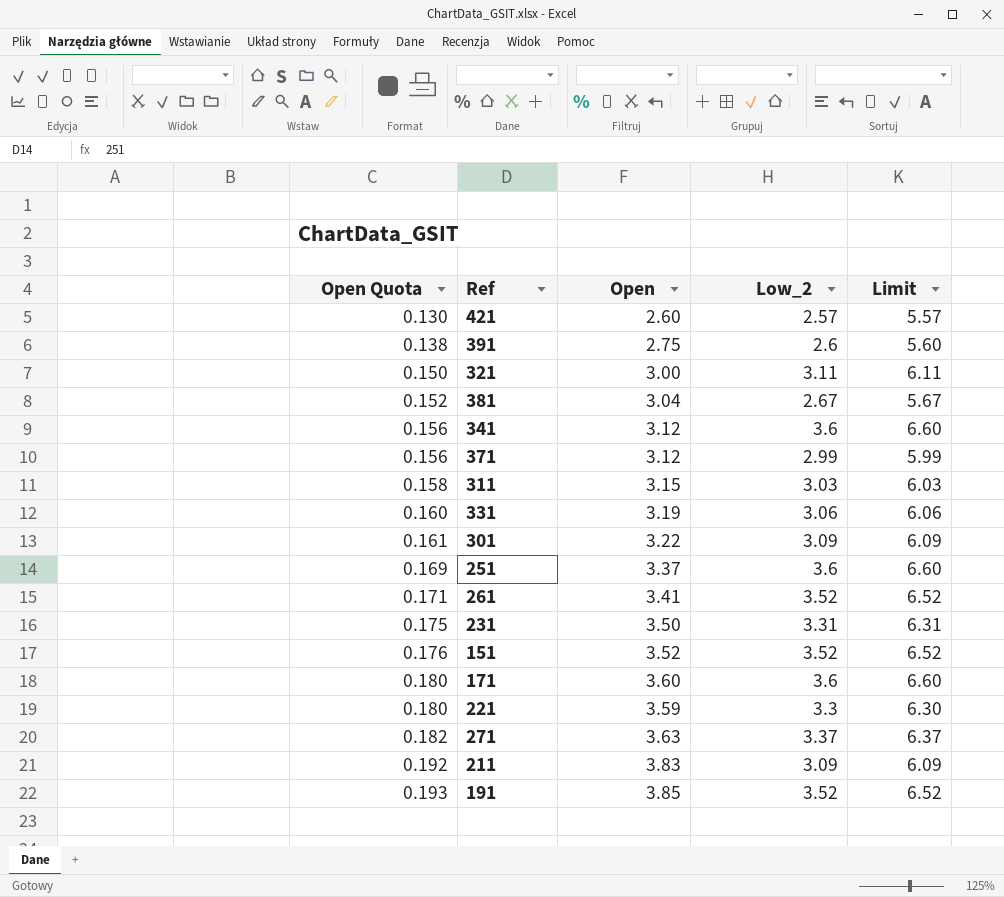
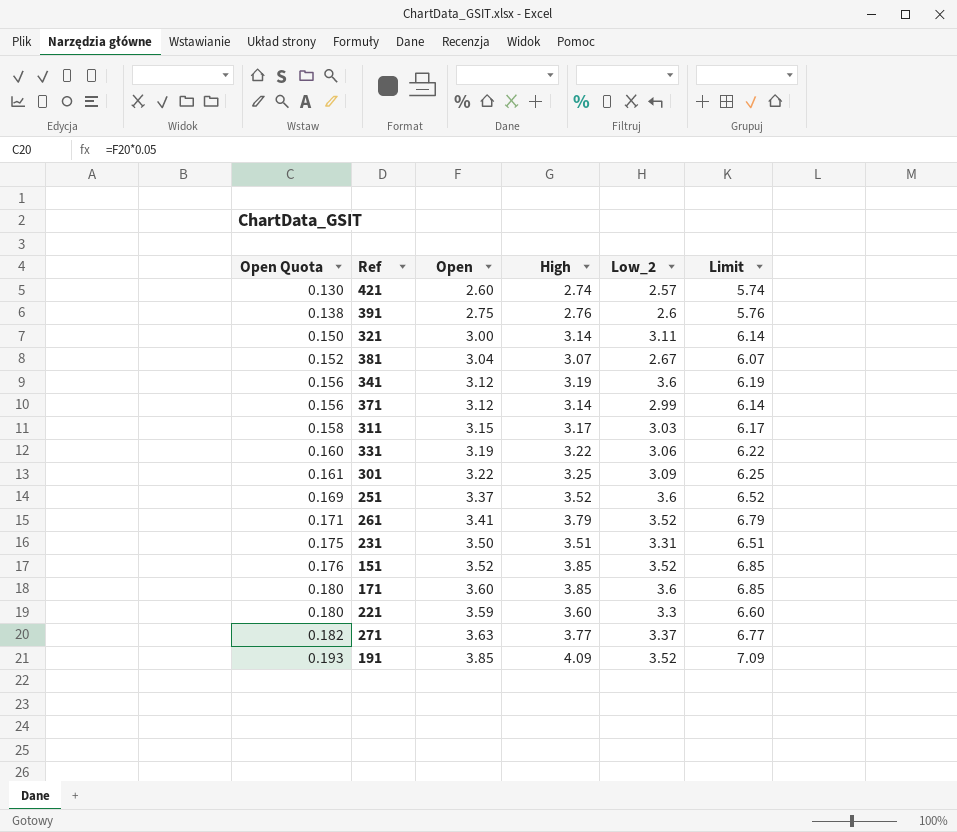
column High | position: none -> 4
column Limit | formula: [Low_2] + 3 -> [High] + 3
row 211: 0.192 | 3.83 | 3.09 | 6.09 -> none

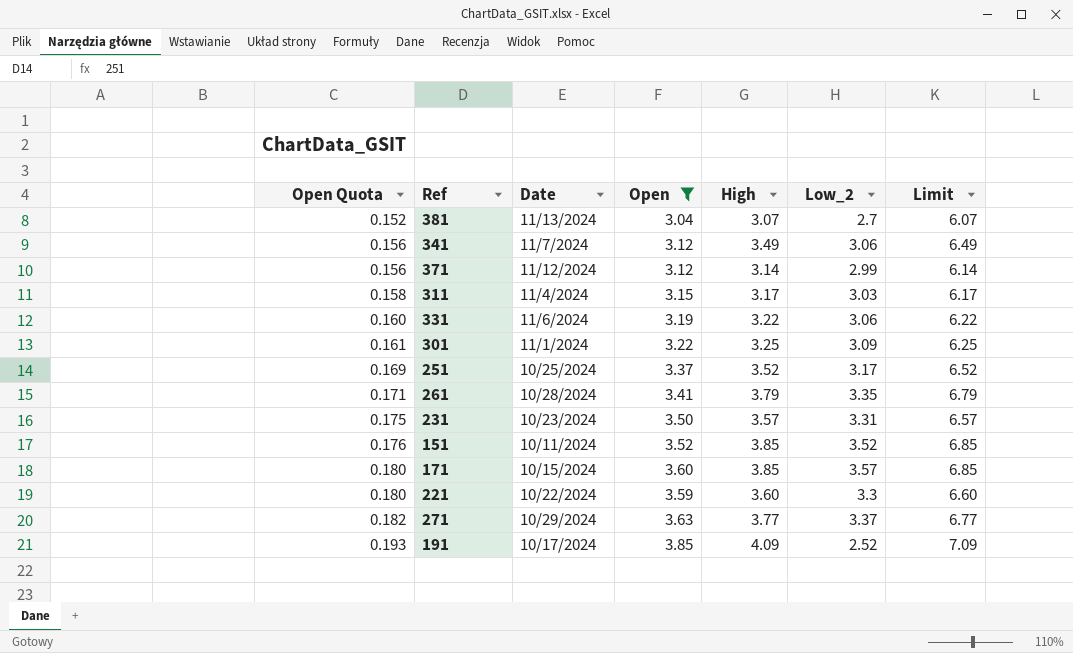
filter: none -> Open >= 3.04
column Date | position: none -> 3
381 | Low_2: 2.67 -> 2.7
341 | High: 3.19 -> 3.49
341 | Low_2: 3.6 -> 3.06
341 | Limit: 6.19 -> 6.49
251 | Low_2: 3.6 -> 3.17
261 | Low_2: 3.52 -> 3.35
231 | High: 3.51 -> 3.57
231 | Limit: 6.51 -> 6.57
171 | Low_2: 3.6 -> 3.57
191 | Low_2: 3.52 -> 2.52

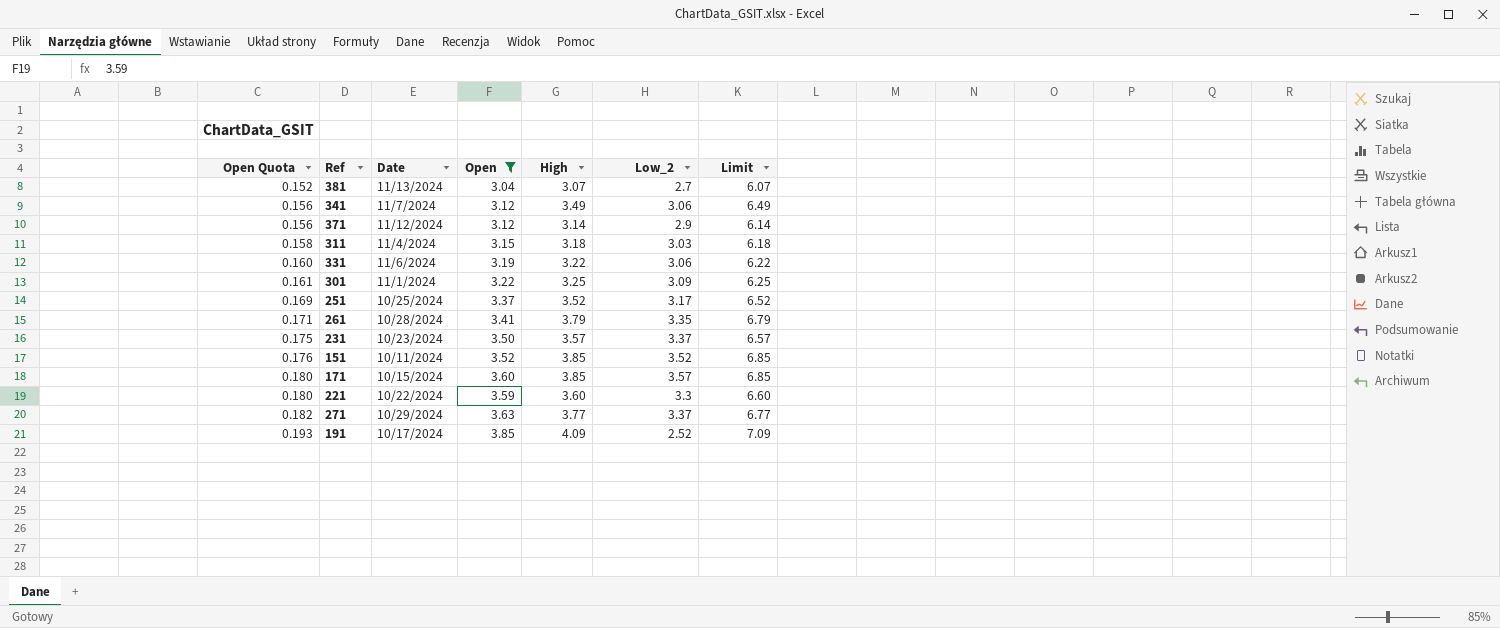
371 | Low_2: 2.99 -> 2.9
311 | High: 3.17 -> 3.18
311 | Limit: 6.17 -> 6.18
231 | Low_2: 3.31 -> 3.37

